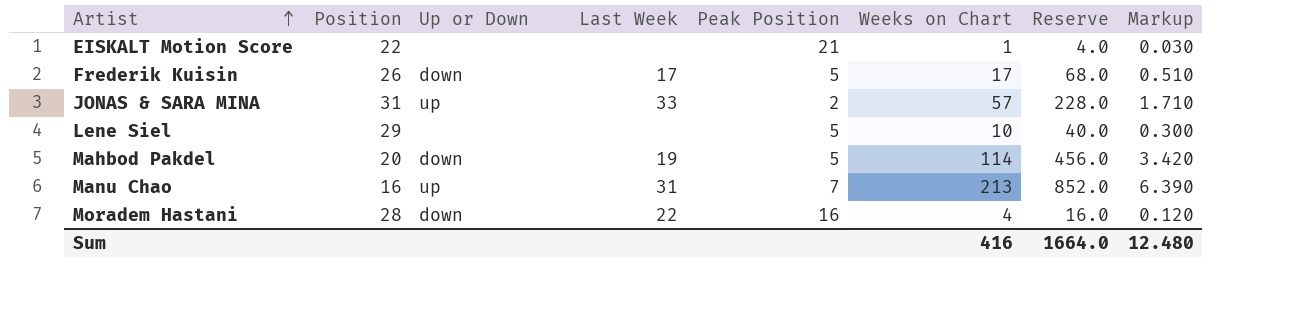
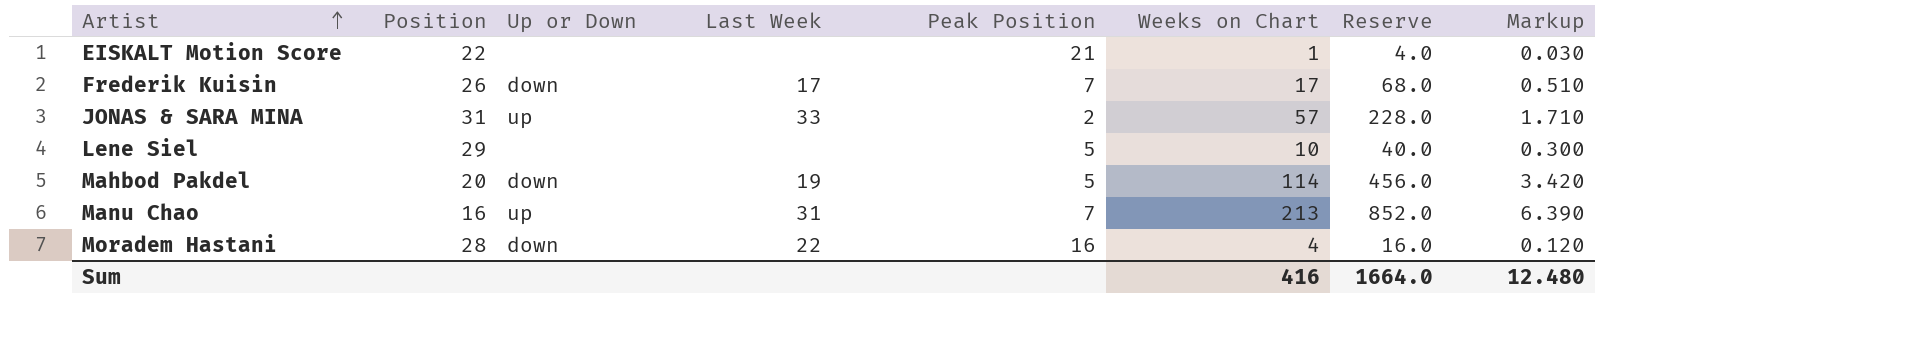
Frederik Kuisin | Peak Position: 5 -> 7

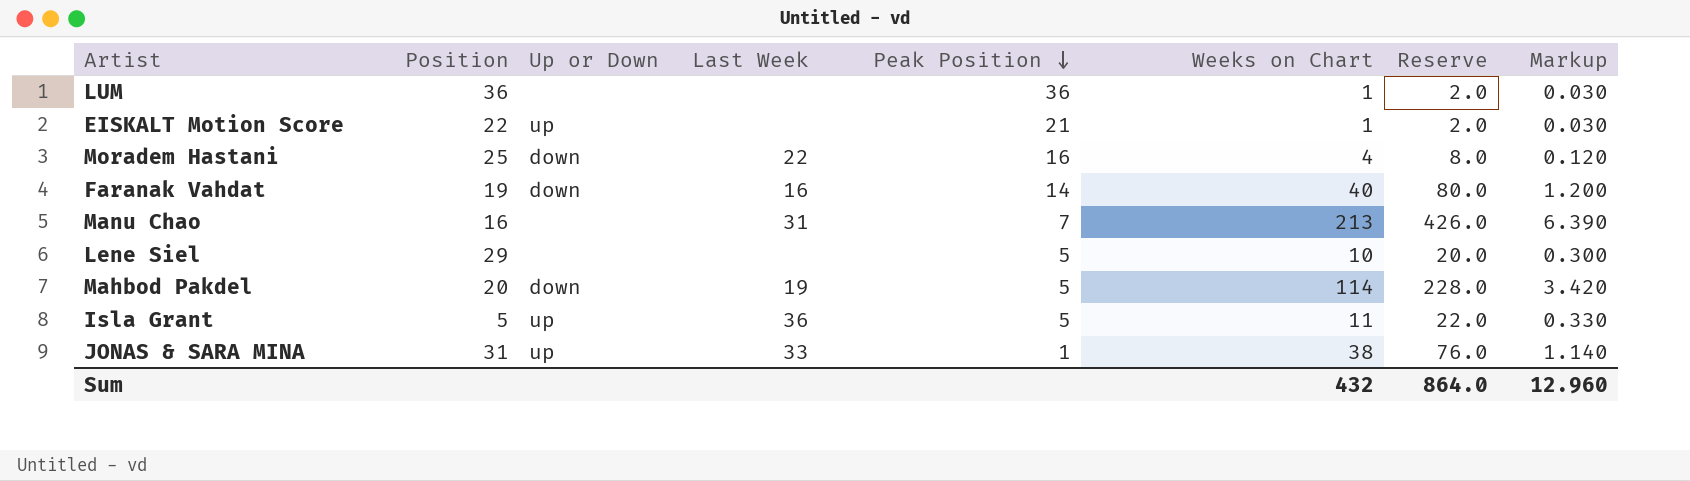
row order: Artist ascending -> Peak Position descending
column Reserve | formula: [Weeks on Chart] * 4 -> [Weeks on Chart] * 2
row Frederik Kuisin: 26 | down | 17 | 7 | 17 | 68.0 | 0.510 -> none
row LUM: none -> 36 | none | none | 36 | 1 | 2.0 | 0.030
EISKALT Motion Score | Up or Down: none -> up
Moradem Hastani | Position: 28 -> 25
row Faranak Vahdat: none -> 19 | down | 16 | 14 | 40 | 80.0 | 1.200
Manu Chao | Up or Down: up -> none
row Isla Grant: none -> 5 | up | 36 | 5 | 11 | 22.0 | 0.330
JONAS & SARA MINA | Peak Position: 2 -> 1
JONAS & SARA MINA | Weeks on Chart: 57 -> 38
JONAS & SARA MINA | Markup: 1.710 -> 1.140
Sum | Weeks on Chart: 416 -> 432
Sum | Reserve: 1664.0 -> 864.0
Sum | Markup: 12.480 -> 12.960

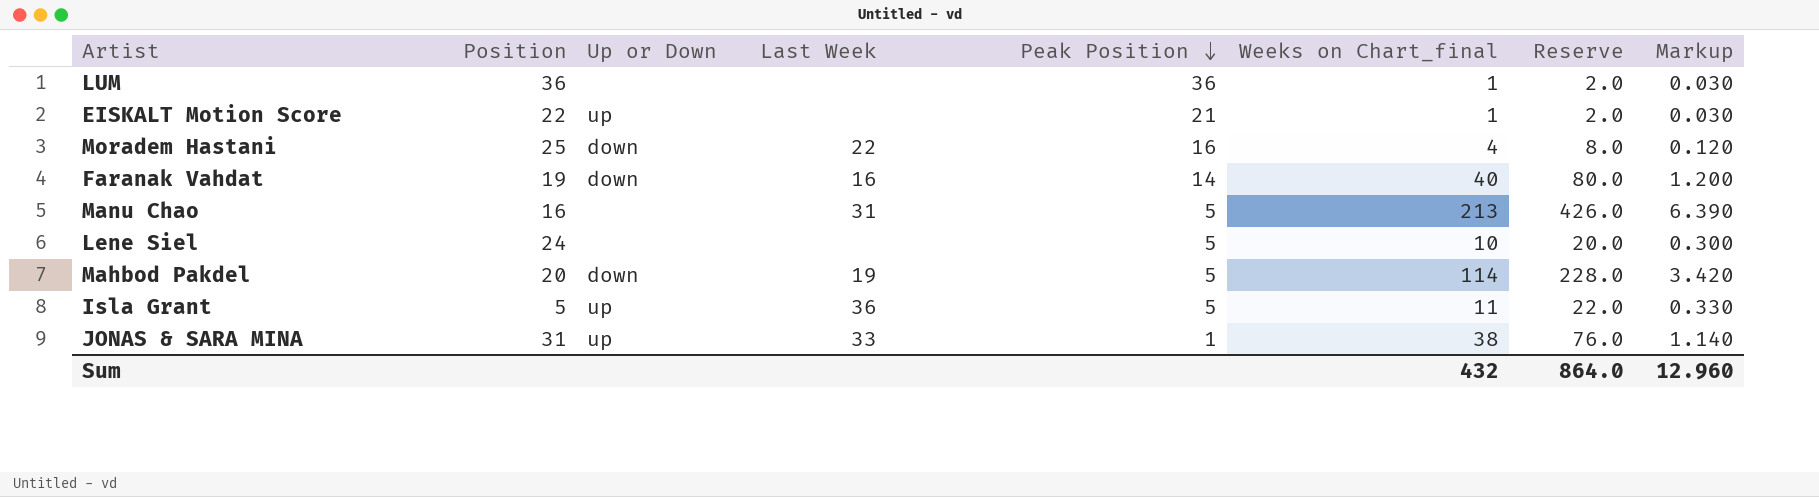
column name: Weeks on Chart -> Weeks on Chart_final
Manu Chao | Peak Position: 7 -> 5
Lene Siel | Position: 29 -> 24

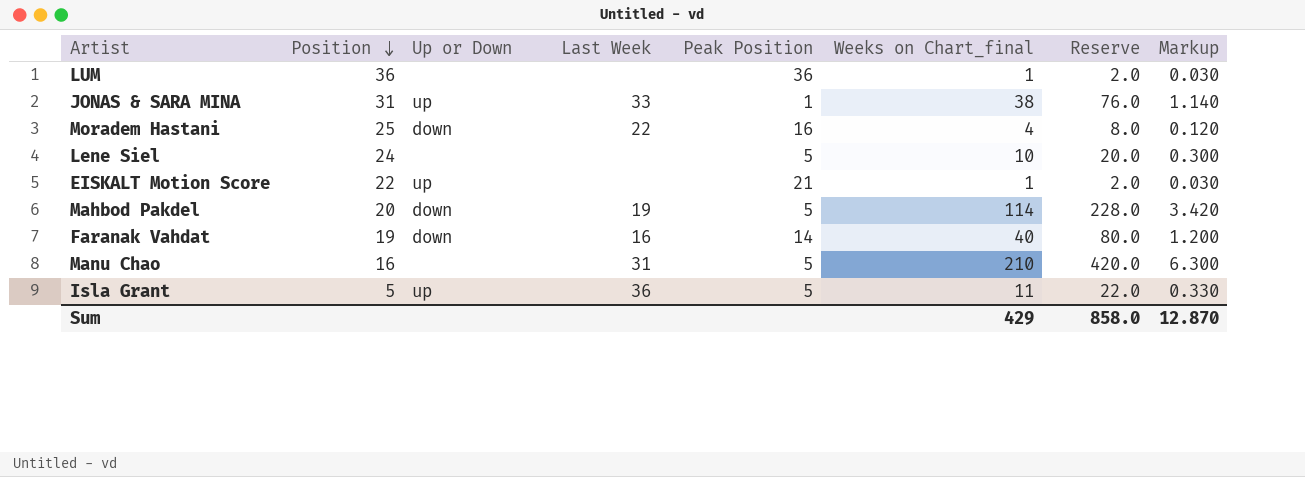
row order: Peak Position descending -> Position descending
Manu Chao | Weeks on Chart_final: 213 -> 210
Manu Chao | Reserve: 426.0 -> 420.0
Manu Chao | Markup: 6.390 -> 6.300
Sum | Weeks on Chart_final: 432 -> 429
Sum | Reserve: 864.0 -> 858.0
Sum | Markup: 12.960 -> 12.870

